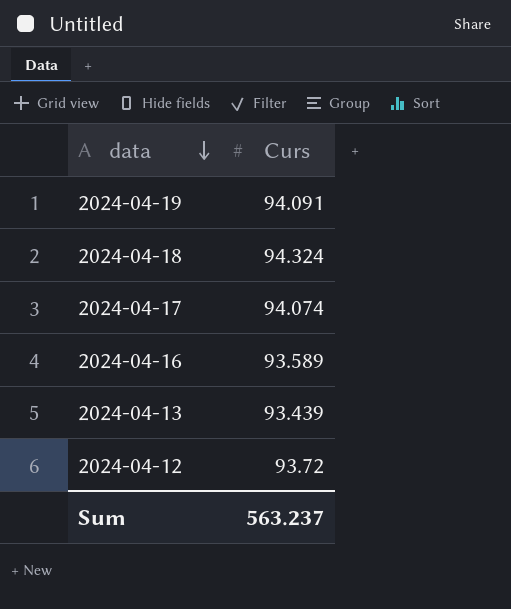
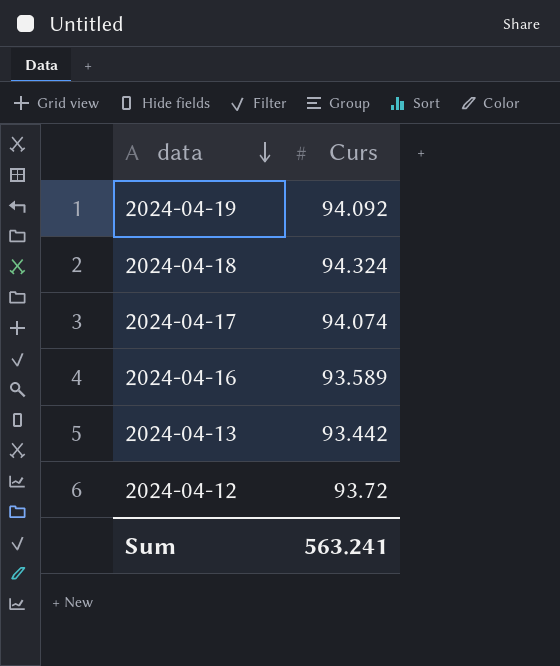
2024-04-19 | Curs: 94.091 -> 94.092
2024-04-13 | Curs: 93.439 -> 93.442
Sum | Curs: 563.237 -> 563.241

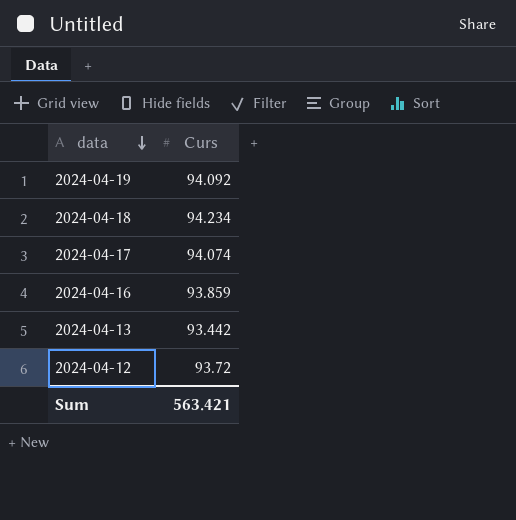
2024-04-18 | Curs: 94.324 -> 94.234
2024-04-16 | Curs: 93.589 -> 93.859
Sum | Curs: 563.241 -> 563.421

